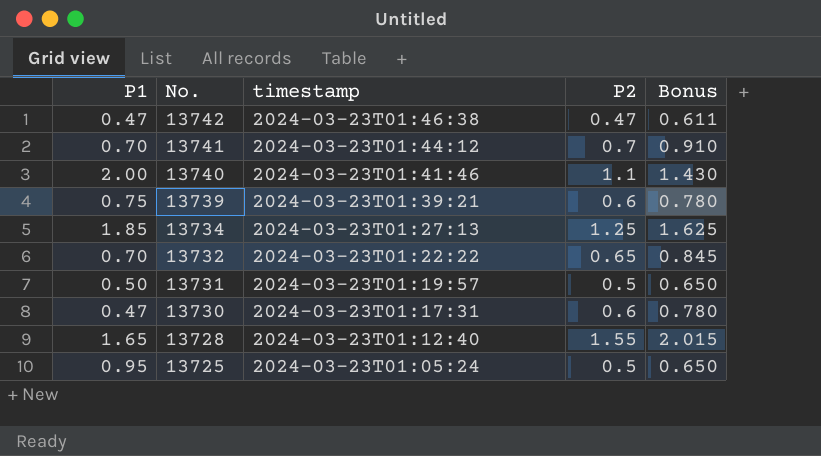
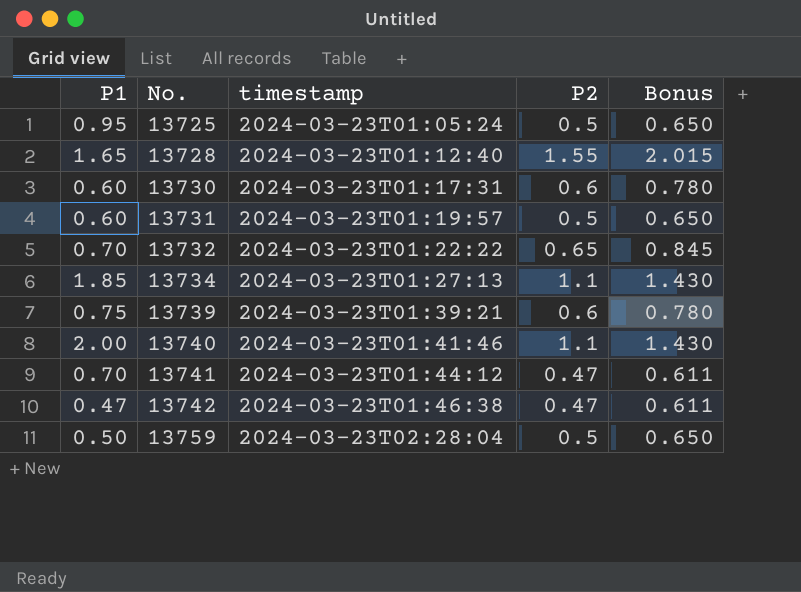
row order: No. descending -> No. ascending
13730 | P1: 0.47 -> 0.60
13731 | P1: 0.50 -> 0.60
13734 | P2: 1.25 -> 1.1
13734 | Bonus: 1.625 -> 1.430
13741 | P2: 0.7 -> 0.47
13741 | Bonus: 0.910 -> 0.611
row 13759: none -> 0.50 | 2024-03-23T02:28:04 | 0.5 | 0.650

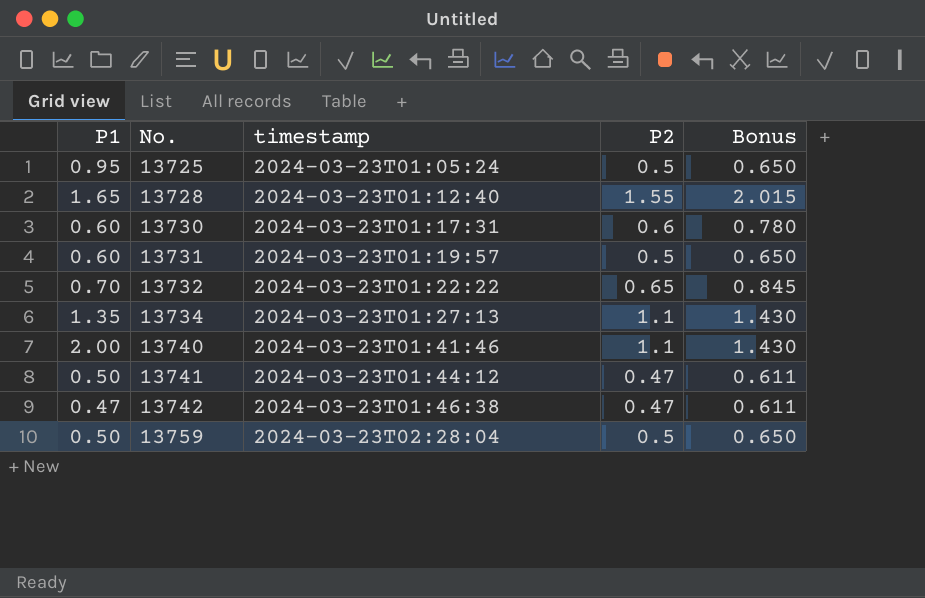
row 13739: 0.75 | 2024-03-23T01:39:21 | 0.6 | 0.780 -> none
13734 | P1: 1.85 -> 1.35
13741 | P1: 0.70 -> 0.50

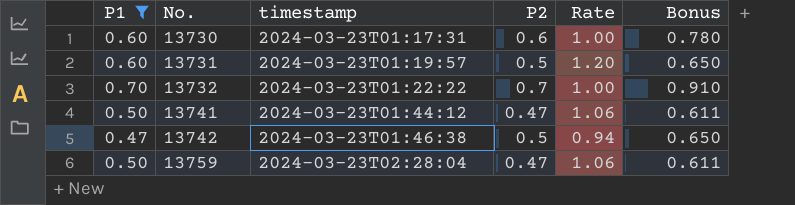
filter: none -> P1 <= 0.70
column Rate | formula: none -> [P1] / [P2]
13732 | P2: 0.65 -> 0.7
13732 | Bonus: 0.845 -> 0.910
13742 | P2: 0.47 -> 0.5
13742 | Bonus: 0.611 -> 0.650
13759 | P2: 0.5 -> 0.47
13759 | Bonus: 0.650 -> 0.611

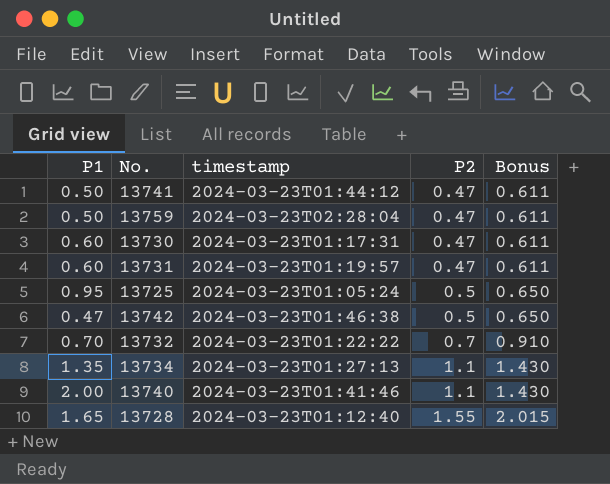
filter: P1 <= 0.70 -> none
row order: No. ascending -> P2 ascending
column Rate | formula: [P1] / [P2] -> none
13730 | P2: 0.6 -> 0.47
13730 | Bonus: 0.780 -> 0.611
13731 | P2: 0.5 -> 0.47
13731 | Bonus: 0.650 -> 0.611

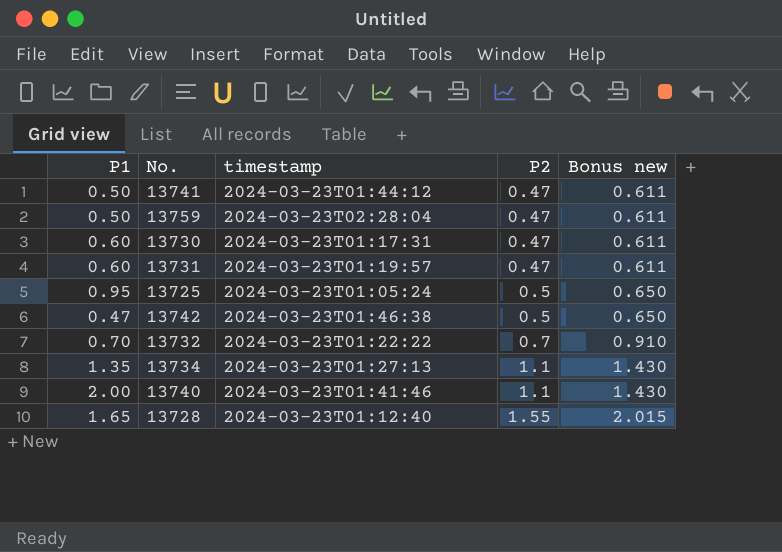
column name: Bonus -> Bonus new

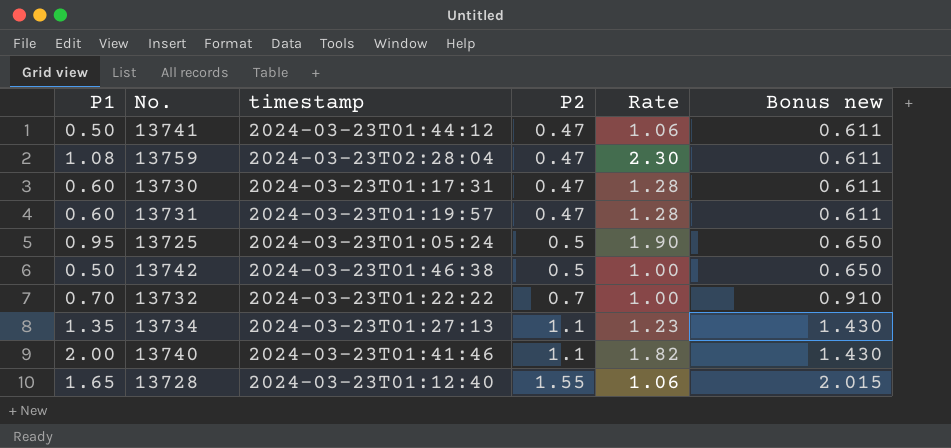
column Rate | formula: none -> [P1] / [P2]
13759 | P1: 0.50 -> 1.08
13742 | P1: 0.47 -> 0.50

